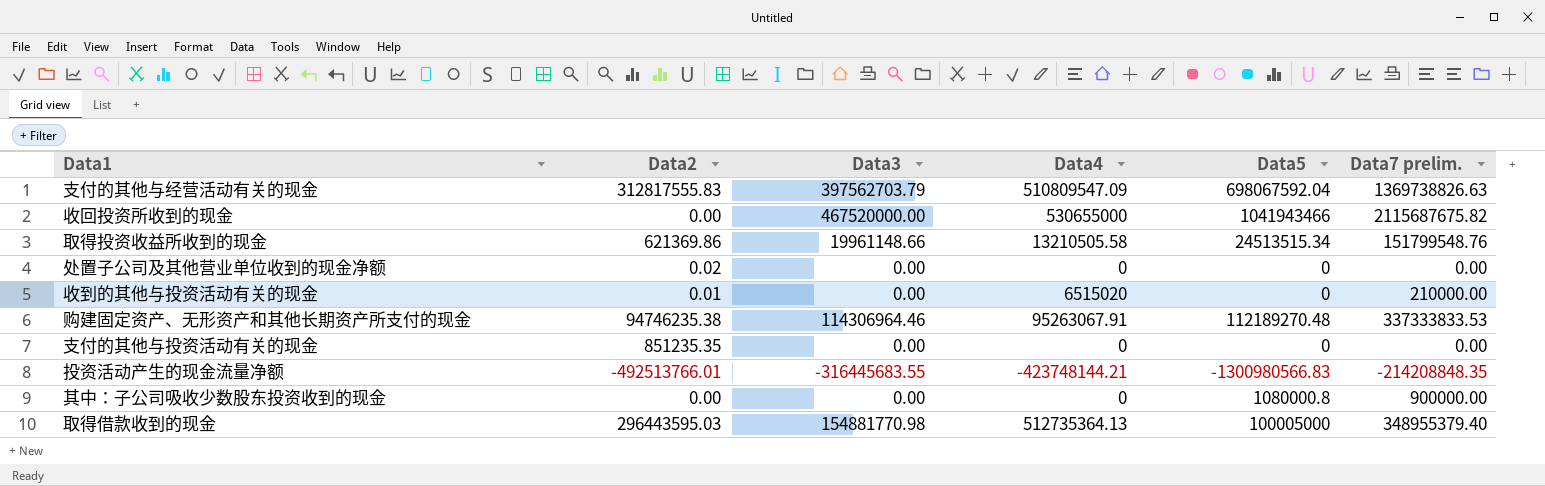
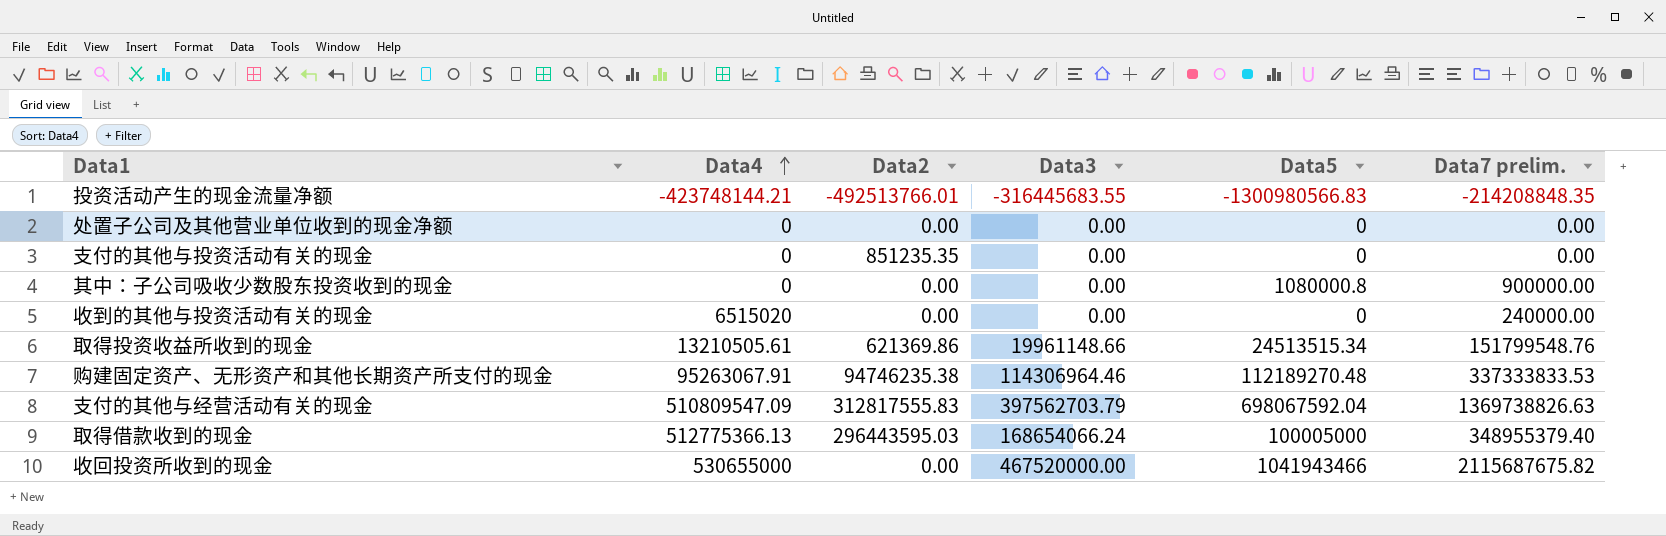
row order: none -> Data4 ascending
column Data4 | position: 4 -> 2
处置子公司及其他营业单位收到的现金净额 | Data2: 0.02 -> 0.00
收到的其他与投资活动有关的现金 | Data2: 0.01 -> 0.00
收到的其他与投资活动有关的现金 | Data7 prelim.: 210000.00 -> 240000.00
取得投资收益所收到的现金 | Data4: 13210505.58 -> 13210505.61
取得借款收到的现金 | Data4: 512735364.13 -> 512775366.13
取得借款收到的现金 | Data3: 154881770.98 -> 168654066.24

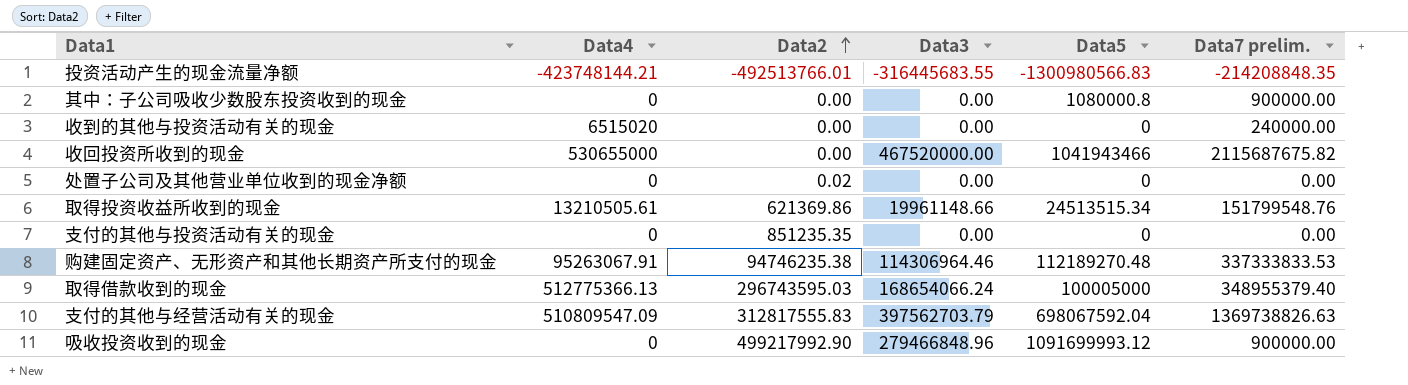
row order: Data4 ascending -> Data2 ascending
处置子公司及其他营业单位收到的现金净额 | Data2: 0.00 -> 0.02
取得借款收到的现金 | Data2: 296443595.03 -> 296743595.03
row 吸收投资收到的现金: none -> 0 | 499217992.90 | 279466848.96 | 1091699993.12 | 900000.00

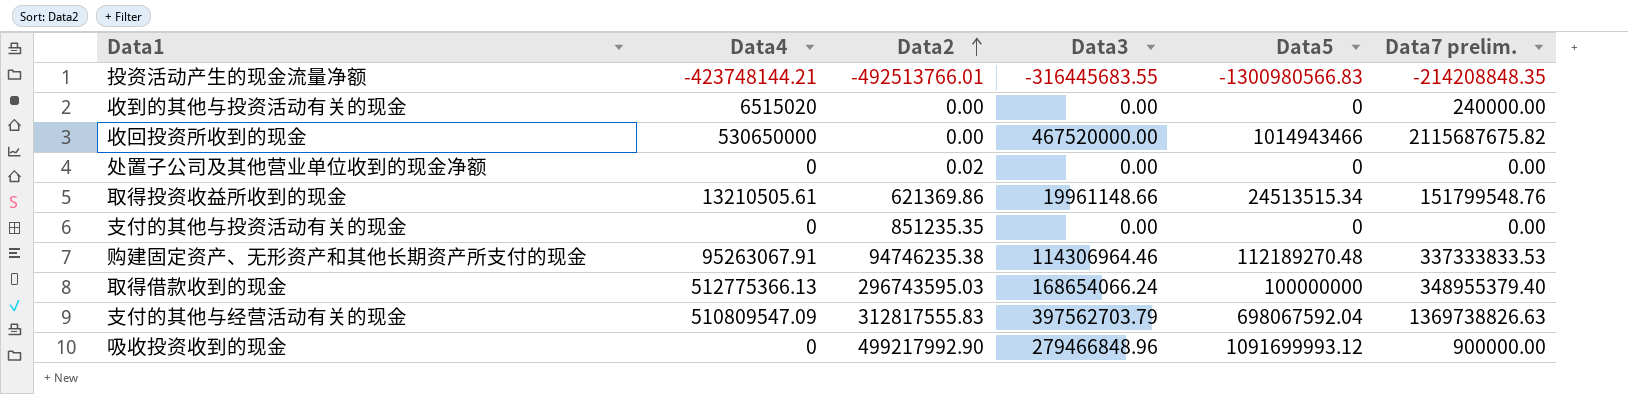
row 其中：子公司吸收少数股东投资收到的现金: 0 | 0.00 | 0.00 | 1080000.8 | 900000.00 -> none
收回投资所收到的现金 | Data4: 530655000 -> 530650000
收回投资所收到的现金 | Data5: 1041943466 -> 1014943466
取得借款收到的现金 | Data5: 100005000 -> 100000000

